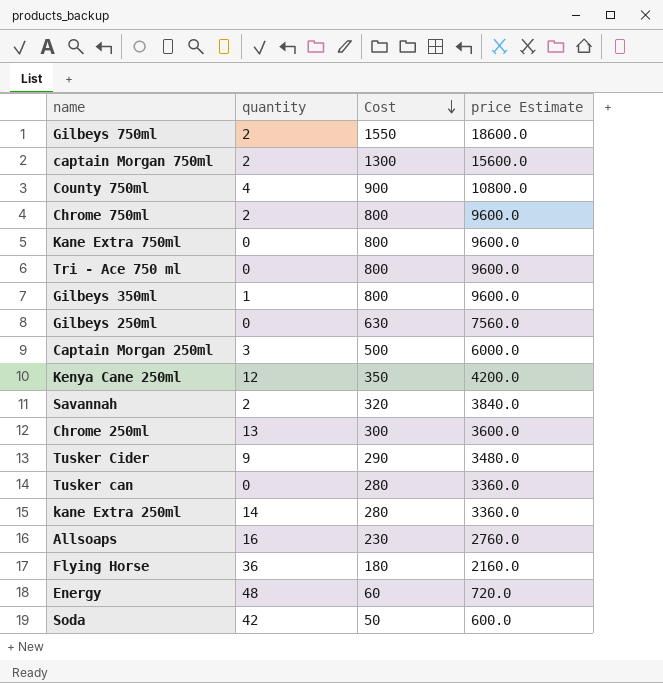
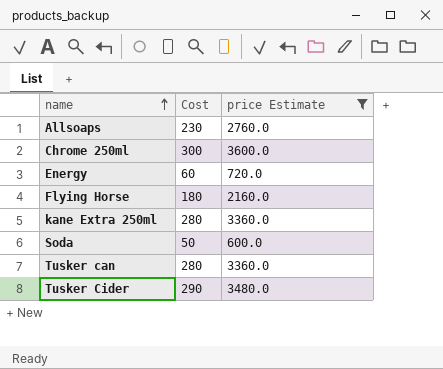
filter: none -> price Estimate <= 3600.0
row order: Cost descending -> name ascending
column quantity | position: 2 -> none

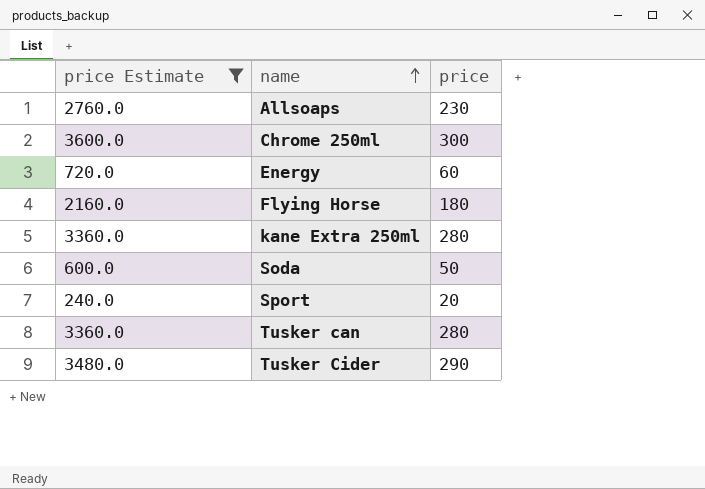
column price Estimate | position: 3 -> 1
column name: Cost -> price
row Sport: none -> 240.0 | 20

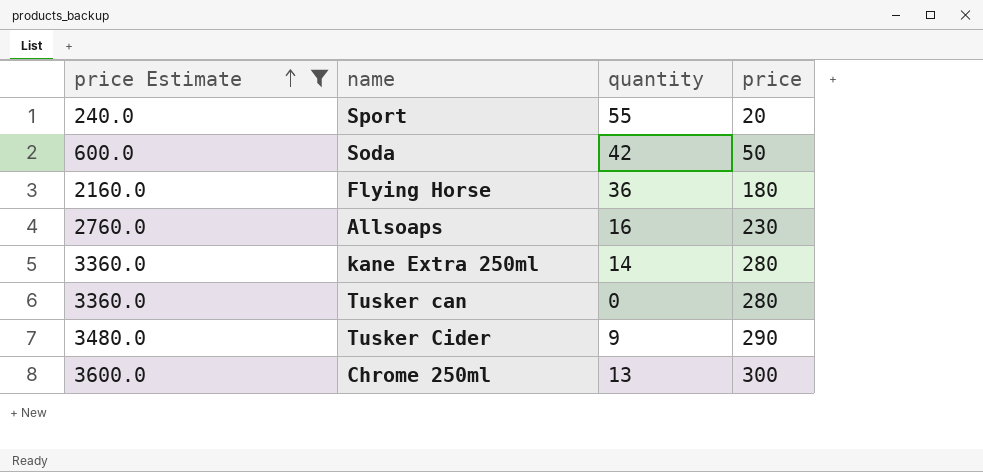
row order: name ascending -> price Estimate ascending
column quantity | position: none -> 3
row Energy: 720.0 | 60 -> none

